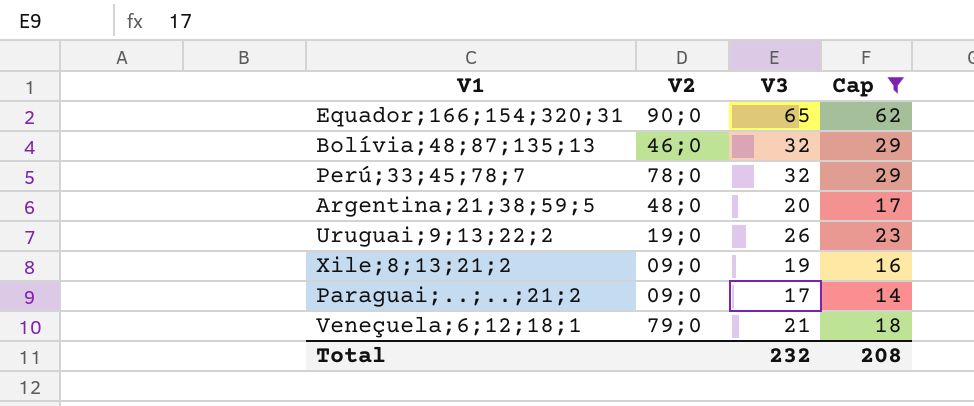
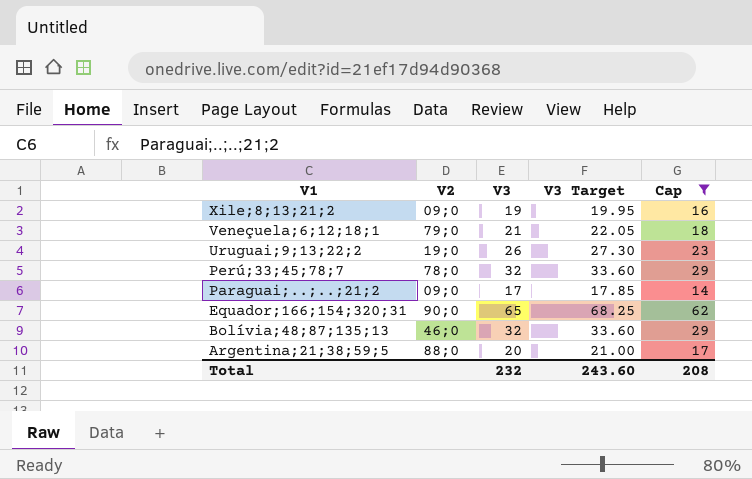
row order: none -> V1 descending
column V3 Target | formula: none -> [V3] * 1.05
Argentina;21;38;59;5 | V2: 48;0 -> 88;0

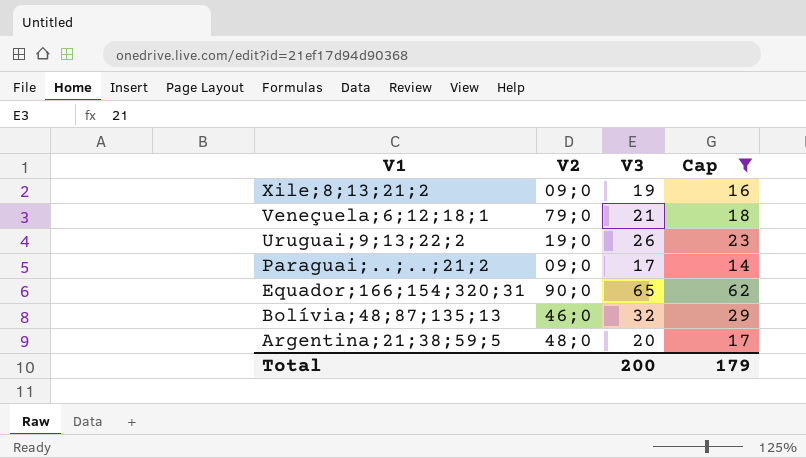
column V3 Target | formula: [V3] * 1.05 -> none
row Perú;33;45;78;7: 78;0 | 32 | 33.60 | 29 -> none
Argentina;21;38;59;5 | V2: 88;0 -> 48;0
Total | V3: 232 -> 200
Total | Cap: 208 -> 179

